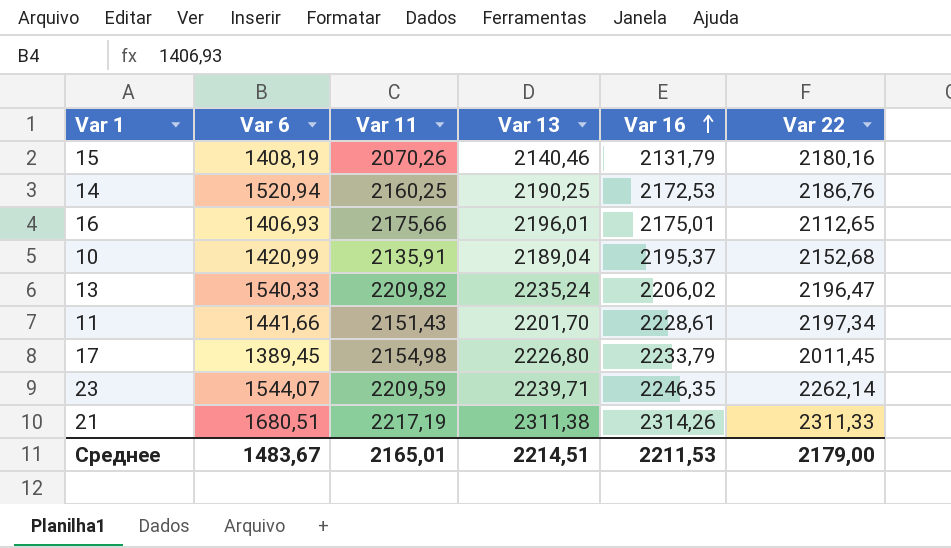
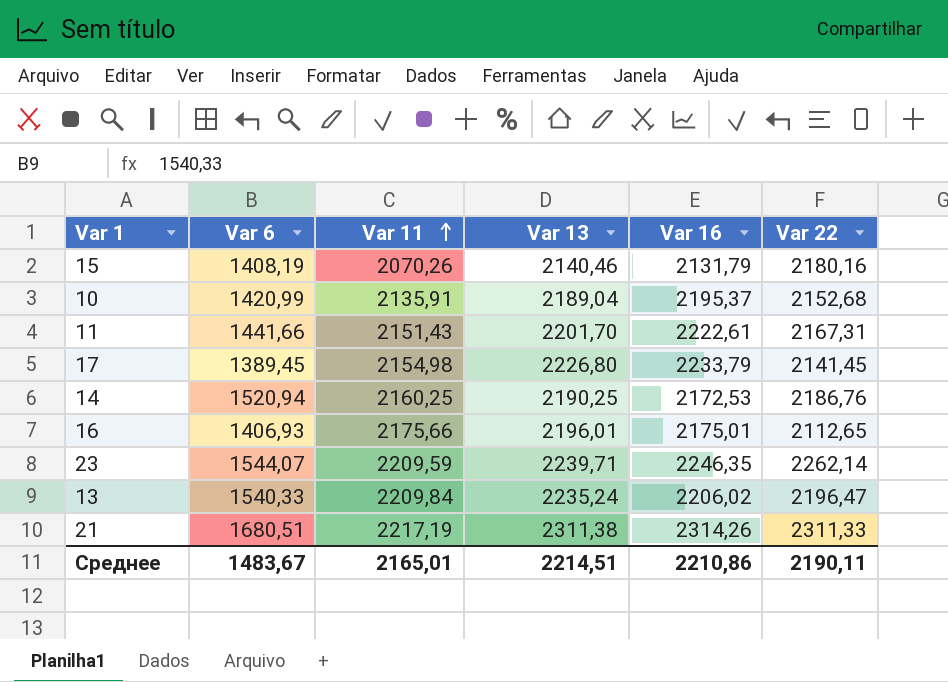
row order: Var 16 ascending -> Var 11 ascending
11 | Var 16: 2228,61 -> 2222,61
11 | Var 22: 2197,34 -> 2167,31
17 | Var 22: 2011,45 -> 2141,45
13 | Var 11: 2209,82 -> 2209,84
Среднее | Var 16: 2211,53 -> 2210,86
Среднее | Var 22: 2179,00 -> 2190,11

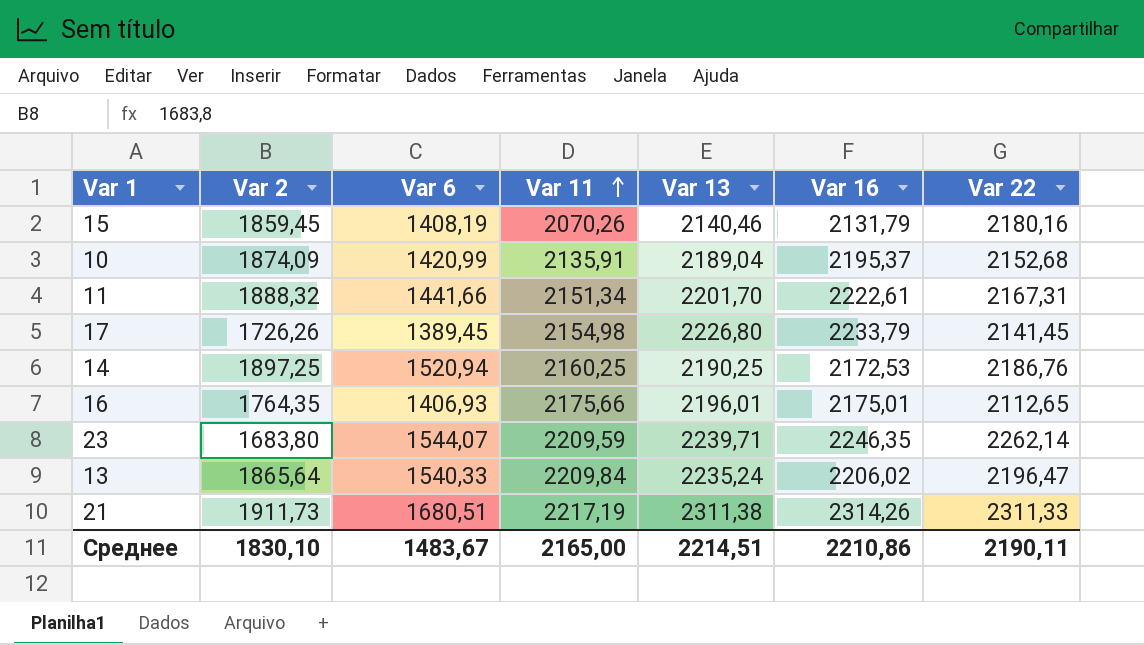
column Var 2 | position: none -> 2
11 | Var 11: 2151,43 -> 2151,34
Среднее | Var 11: 2165,01 -> 2165,00

